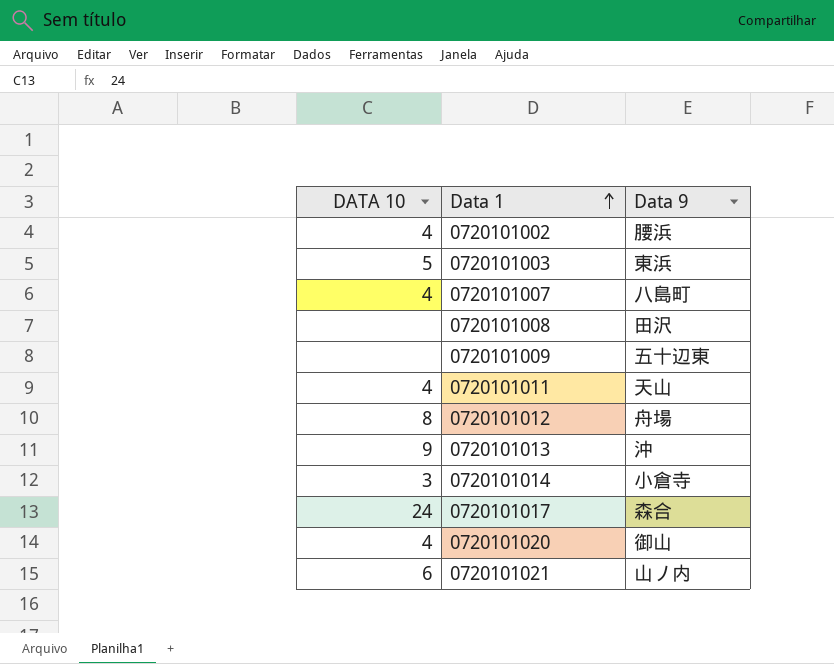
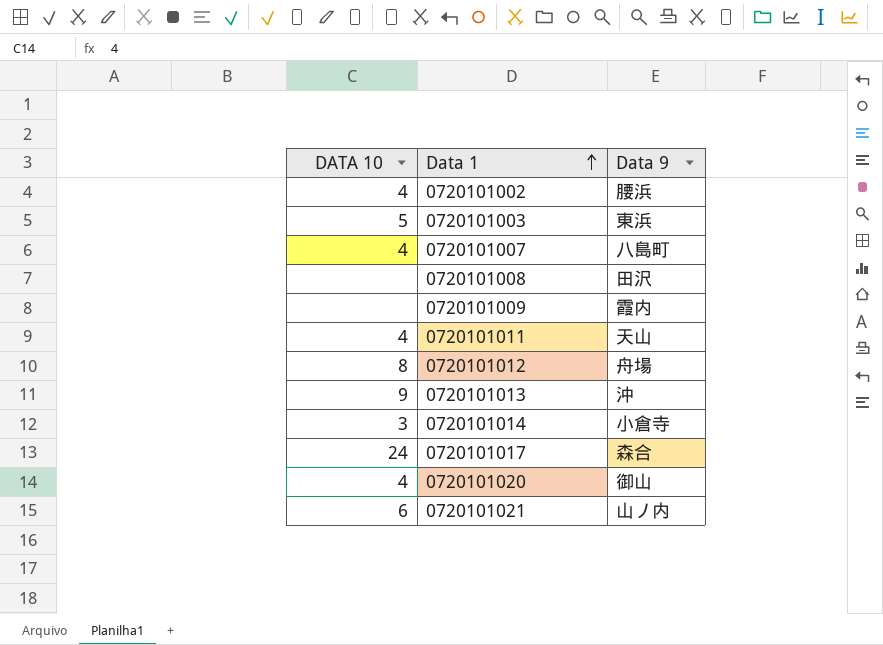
0720101009 | Data 9: 五十辺東 -> 霞内

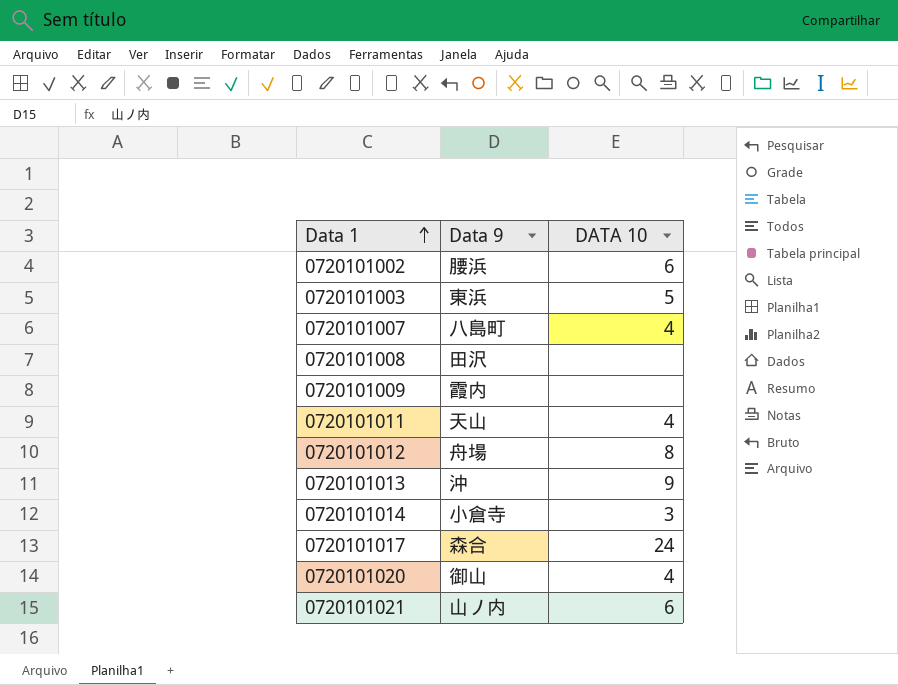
column DATA 10 | position: 1 -> 3
0720101002 | DATA 10: 4 -> 6

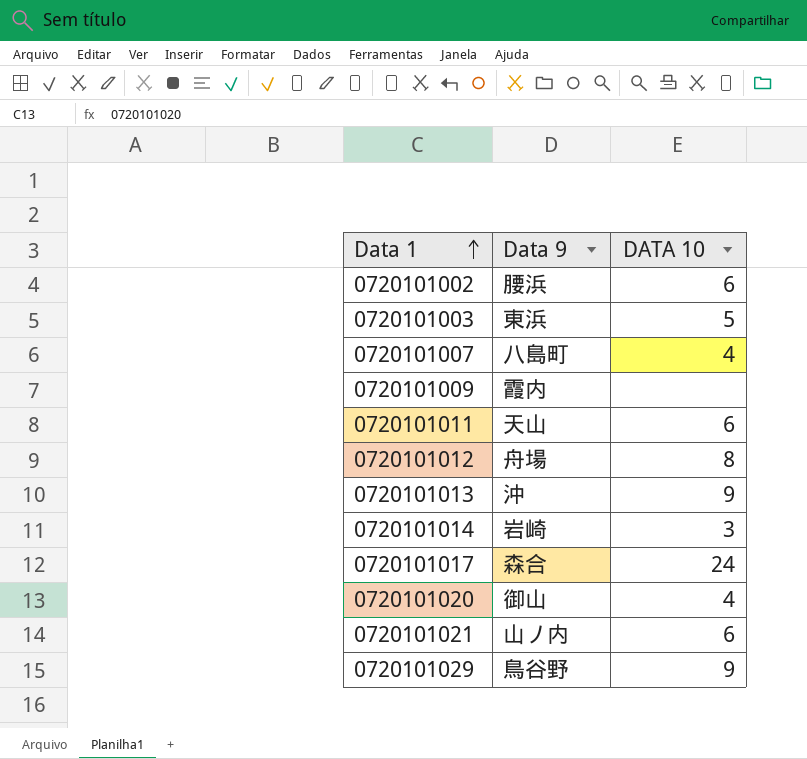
row 0720101008: 田沢 | none -> none
0720101011 | DATA 10: 4 -> 6
0720101014 | Data 9: 小倉寺 -> 岩崎
row 0720101029: none -> 鳥谷野 | 9

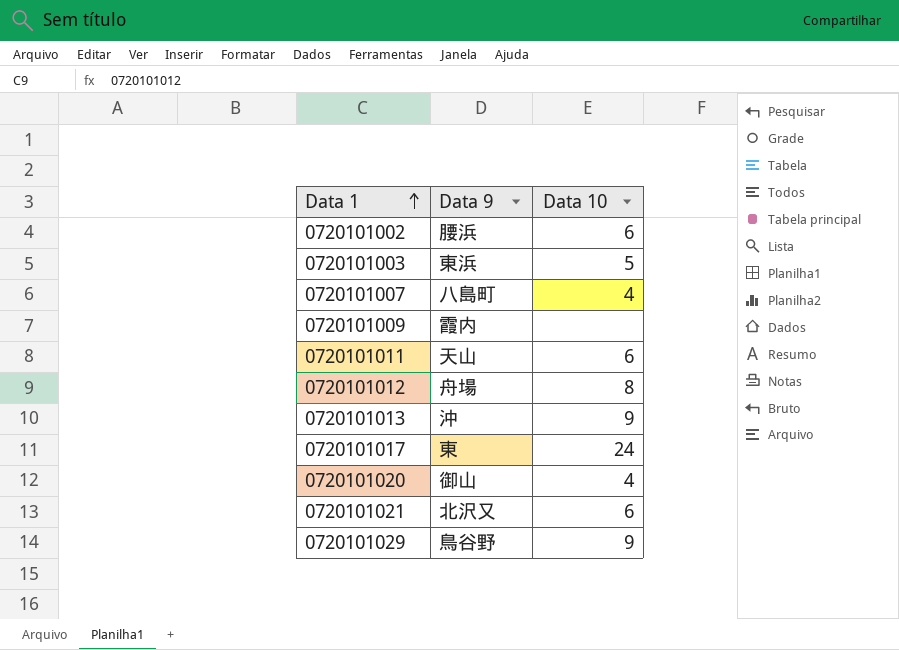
column name: DATA 10 -> Data 10
row 0720101014: 岩崎 | 3 -> none
0720101017 | Data 9: 森合 -> 東
0720101021 | Data 9: 山ノ内 -> 北沢又

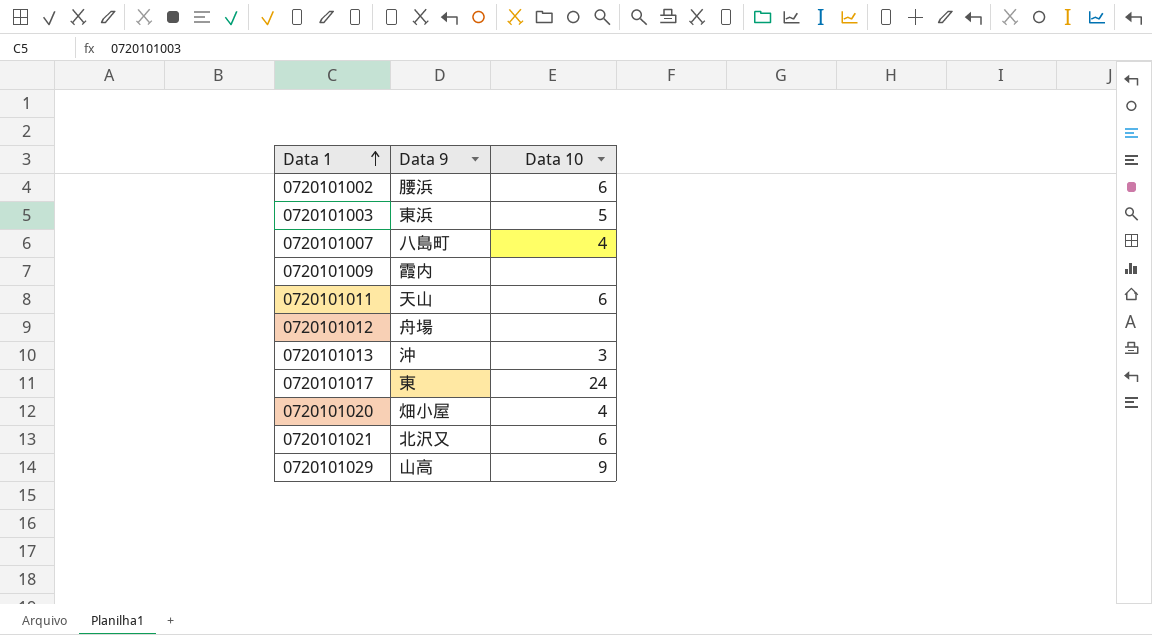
0720101012 | Data 10: 8 -> none
0720101013 | Data 10: 9 -> 3
0720101020 | Data 9: 御山 -> 畑小屋
0720101029 | Data 9: 鳥谷野 -> 山高

